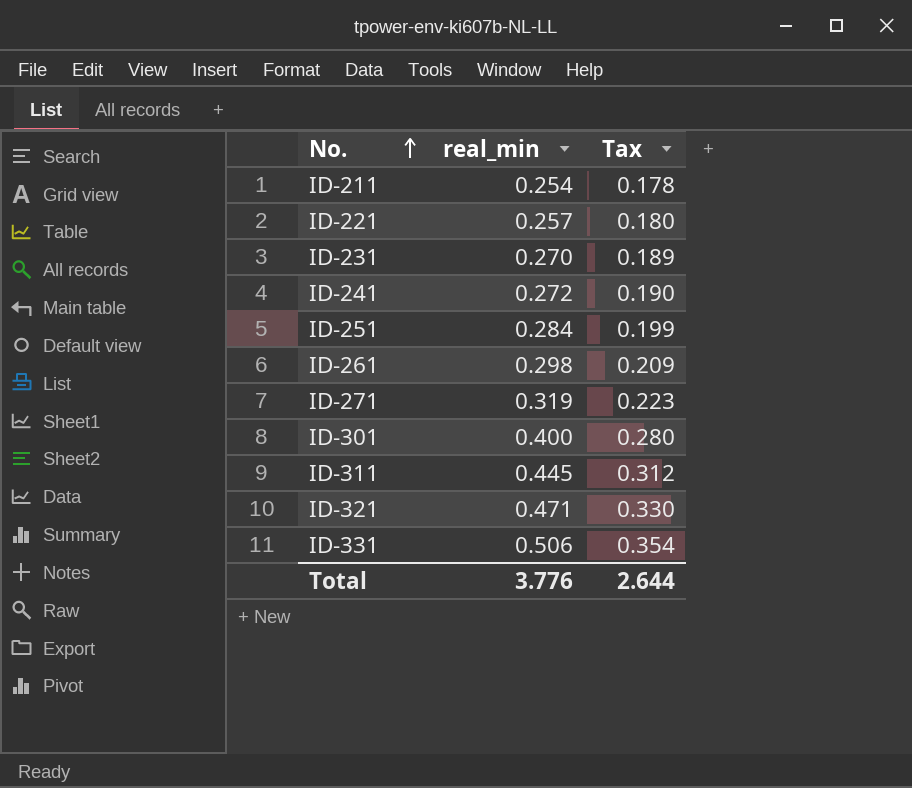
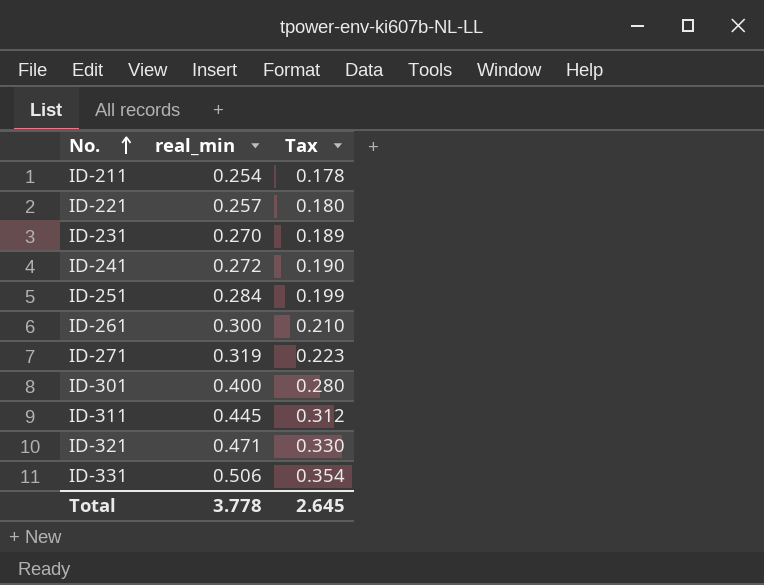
ID-261 | real_min: 0.298 -> 0.300
ID-261 | Tax: 0.209 -> 0.210
Total | real_min: 3.776 -> 3.778
Total | Tax: 2.644 -> 2.645

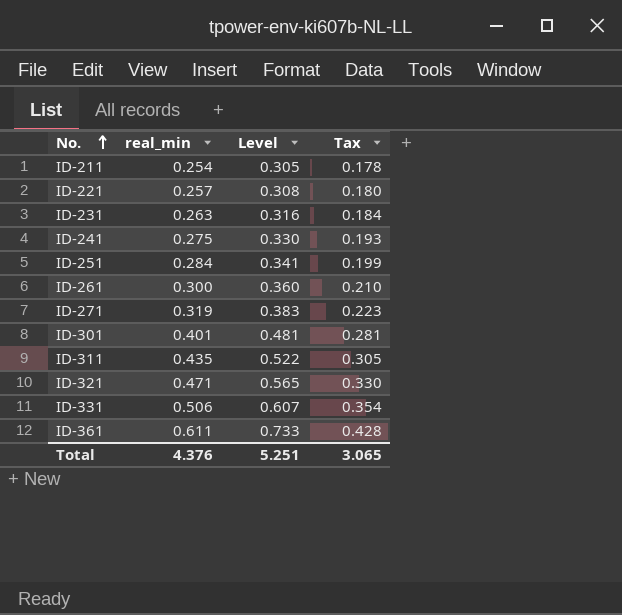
column Level | formula: none -> [real_min] * 1.2
ID-231 | real_min: 0.270 -> 0.263
ID-231 | Tax: 0.189 -> 0.184
ID-241 | real_min: 0.272 -> 0.275
ID-241 | Tax: 0.190 -> 0.193
ID-301 | real_min: 0.400 -> 0.401
ID-301 | Tax: 0.280 -> 0.281
ID-311 | real_min: 0.445 -> 0.435
ID-311 | Tax: 0.312 -> 0.305
row ID-361: none -> 0.611 | 0.733 | 0.428
Total | real_min: 3.778 -> 4.376
Total | Tax: 2.645 -> 3.065

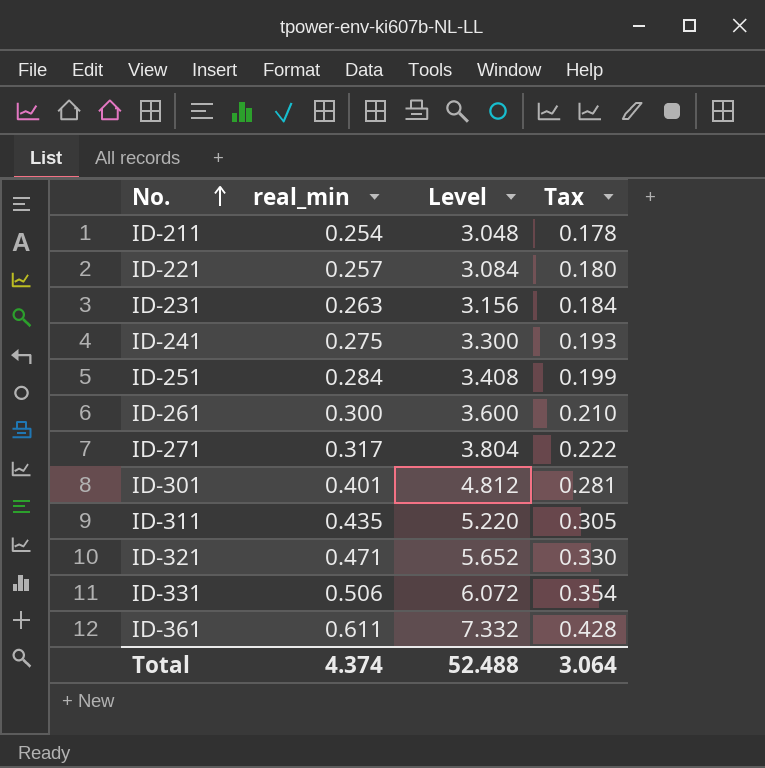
column Level | formula: [real_min] * 1.2 -> [real_min] * 12
ID-271 | real_min: 0.319 -> 0.317
ID-271 | Tax: 0.223 -> 0.222
Total | real_min: 4.376 -> 4.374
Total | Level: 5.251 -> 52.488
Total | Tax: 3.065 -> 3.064

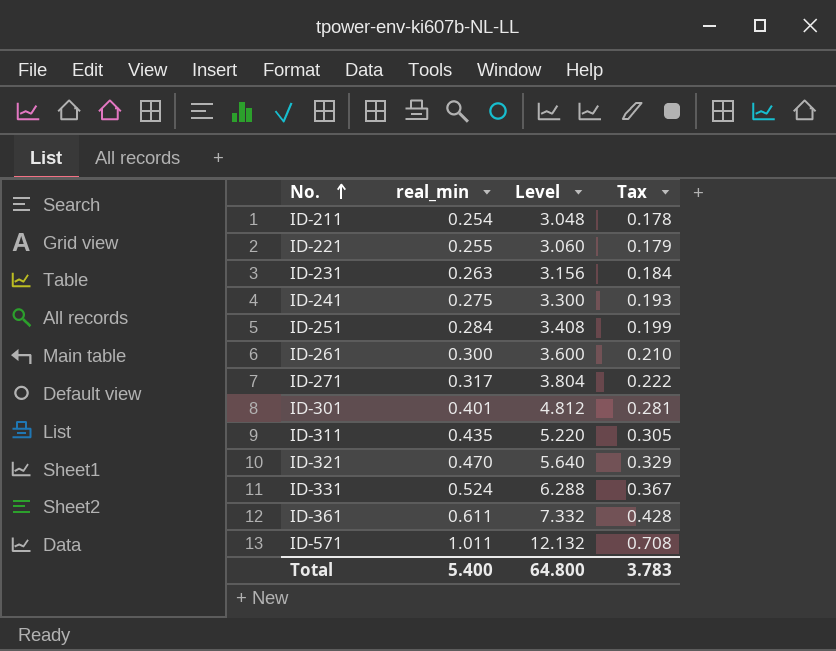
ID-221 | real_min: 0.257 -> 0.255
ID-221 | Level: 3.084 -> 3.060
ID-221 | Tax: 0.180 -> 0.179
ID-321 | real_min: 0.471 -> 0.470
ID-321 | Level: 5.652 -> 5.640
ID-321 | Tax: 0.330 -> 0.329
ID-331 | real_min: 0.506 -> 0.524
ID-331 | Level: 6.072 -> 6.288
ID-331 | Tax: 0.354 -> 0.367
row ID-571: none -> 1.011 | 12.132 | 0.708
Total | real_min: 4.374 -> 5.400
Total | Level: 52.488 -> 64.800
Total | Tax: 3.064 -> 3.783

